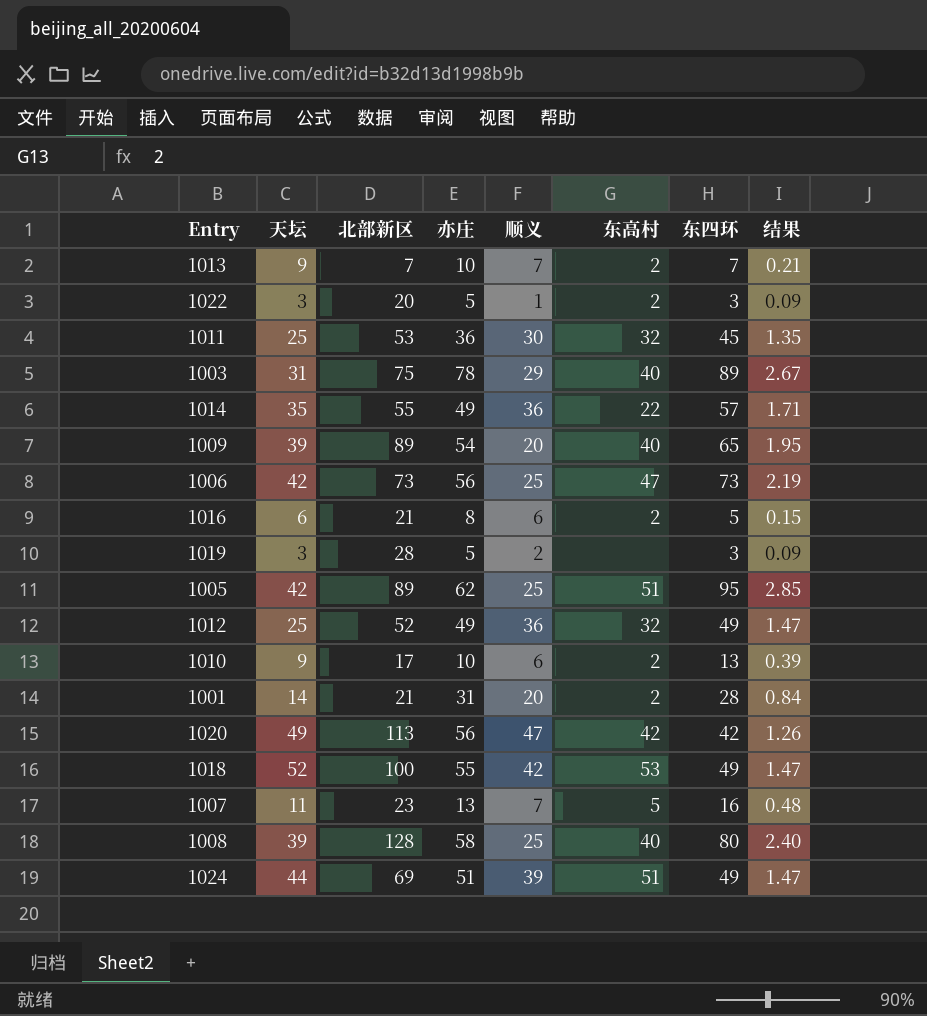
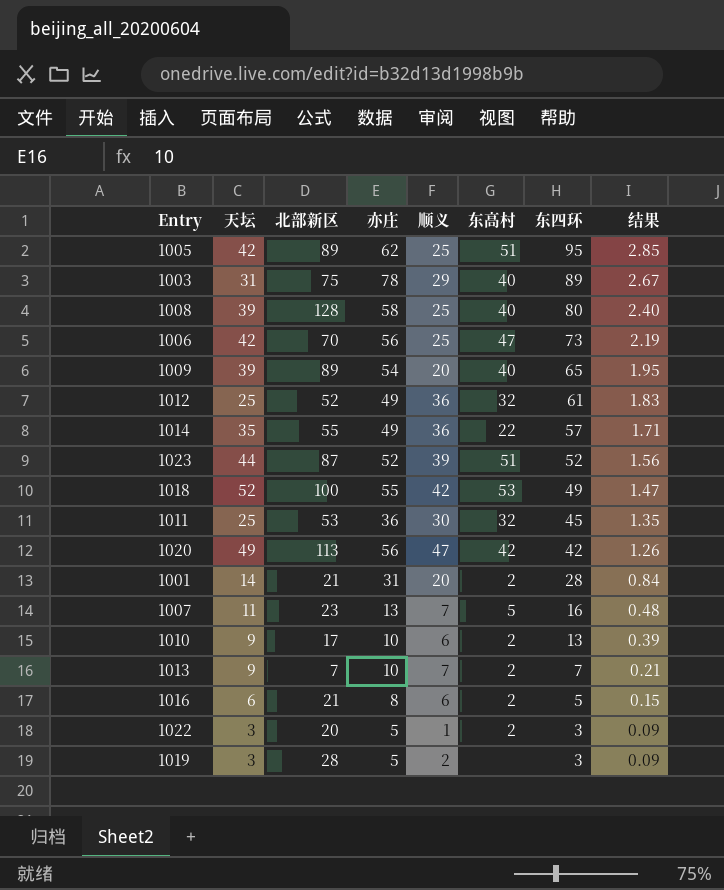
row order: none -> 东四环 descending
row 1024: 44 | 69 | 51 | 39 | 51 | 49 | 1.47 -> none
1006 | 北部新区: 73 -> 70
1012 | 东四环: 49 -> 61
1012 | 结果: 1.47 -> 1.83
row 1023: none -> 44 | 87 | 52 | 39 | 51 | 52 | 1.56

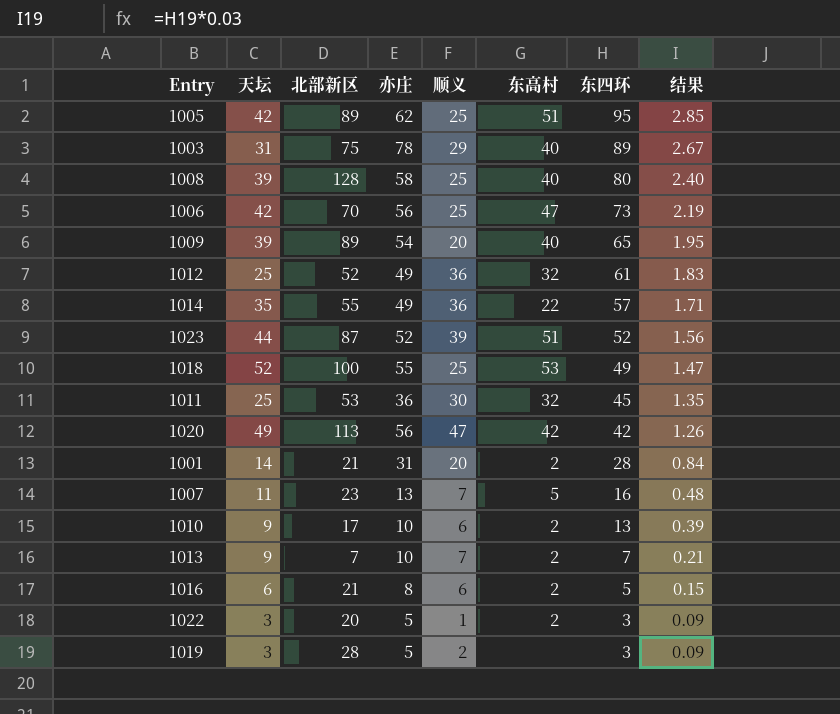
1018 | 顺义: 42 -> 25

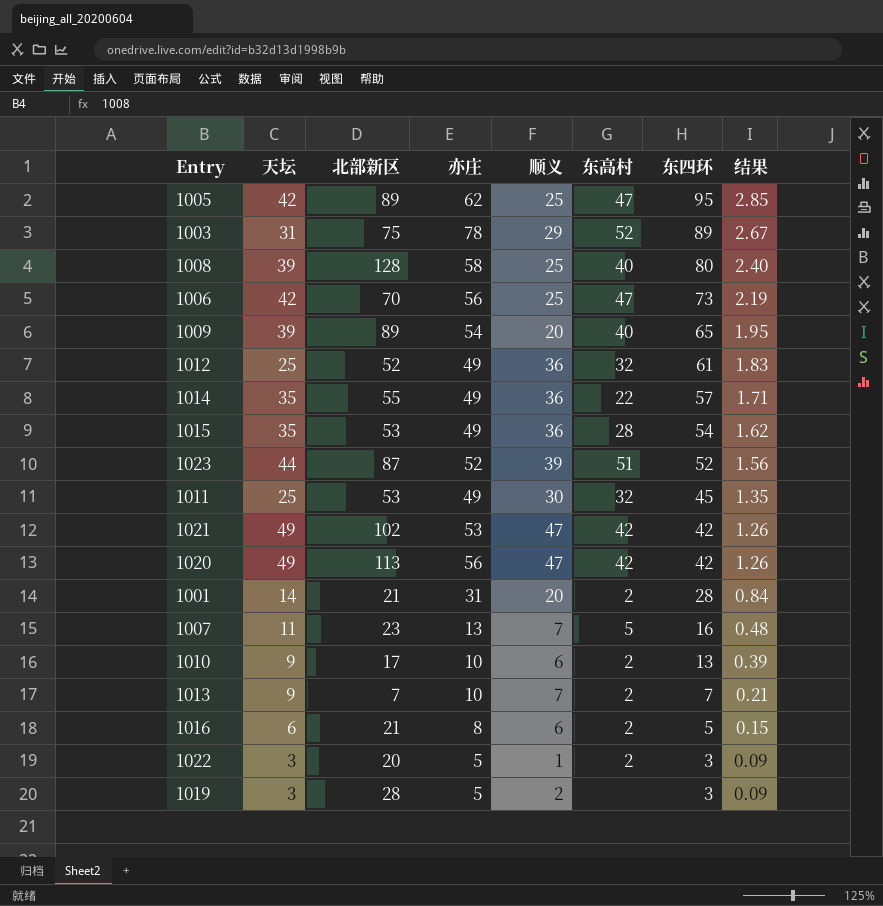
row 1018: 52 | 100 | 55 | 25 | 53 | 49 | 1.47 -> none
1005 | 东高村: 51 -> 47
1003 | 东高村: 40 -> 52
row 1015: none -> 35 | 53 | 49 | 36 | 28 | 54 | 1.62
1011 | 亦庄: 36 -> 49
row 1021: none -> 49 | 102 | 53 | 47 | 42 | 42 | 1.26

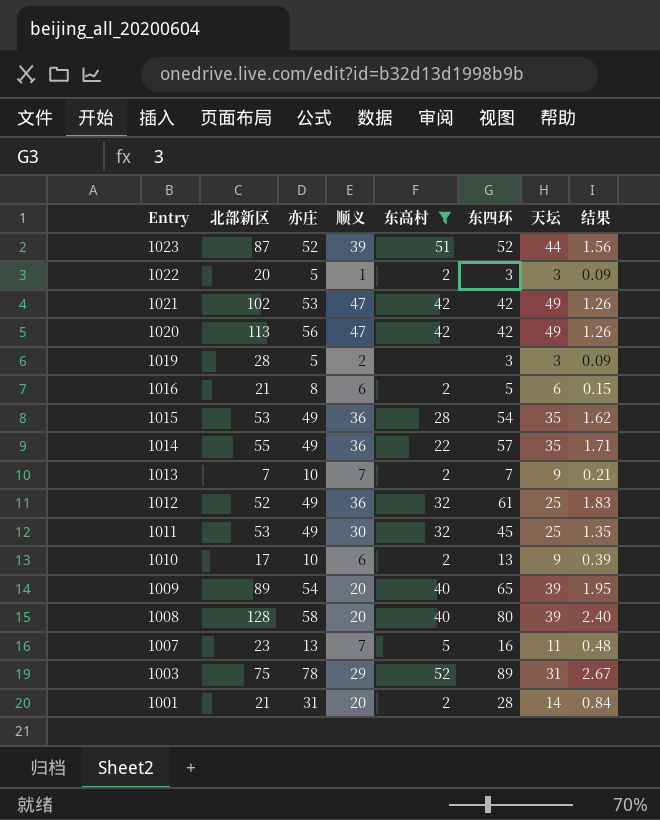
filter: none -> 东高村 != 47
row order: 东四环 descending -> Entry descending
column 天坛 | position: 2 -> 7
1008 | 顺义: 25 -> 20

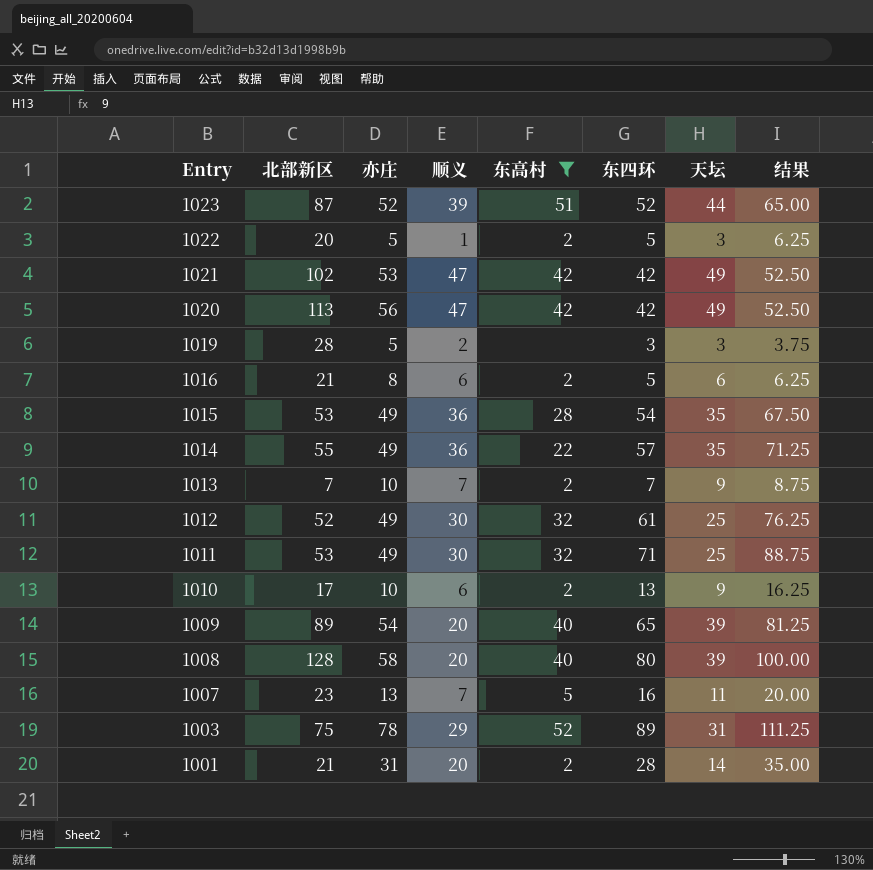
column 结果 | formula: [东四环] * 0.03 -> [东四环] * 1.25
1022 | 东四环: 3 -> 5
1012 | 顺义: 36 -> 30
1011 | 东四环: 45 -> 71

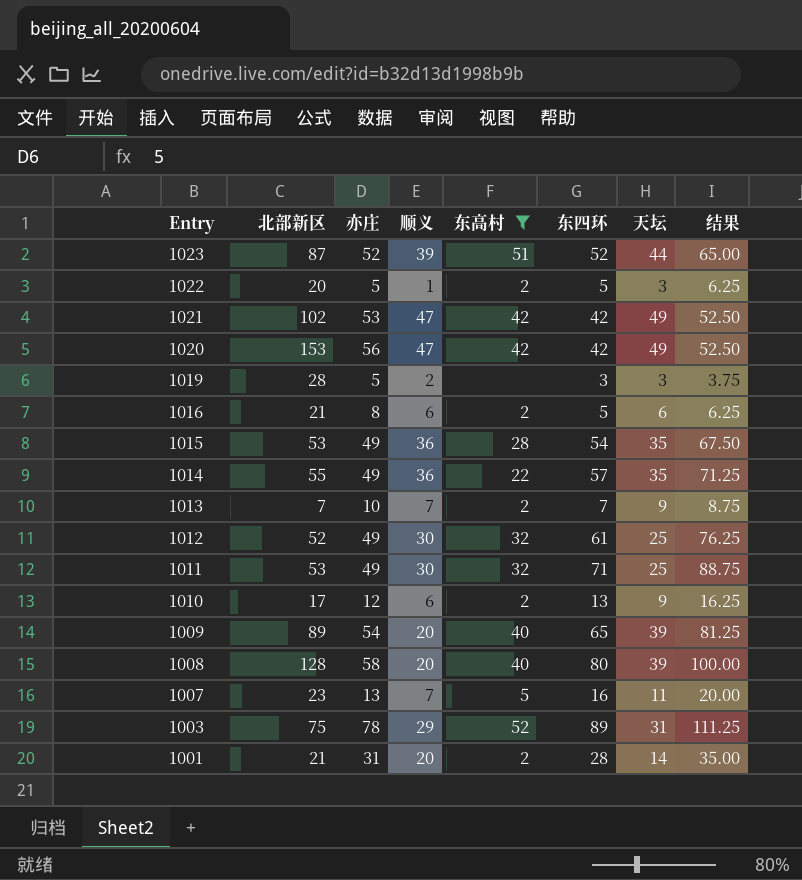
1020 | 北部新区: 113 -> 153
1010 | 亦庄: 10 -> 12

